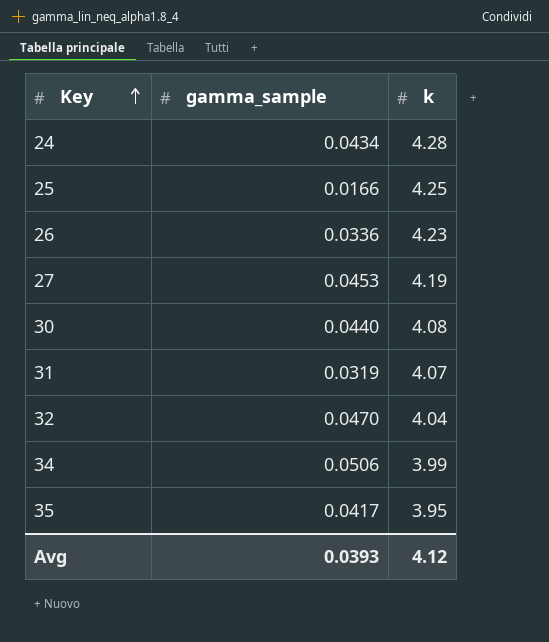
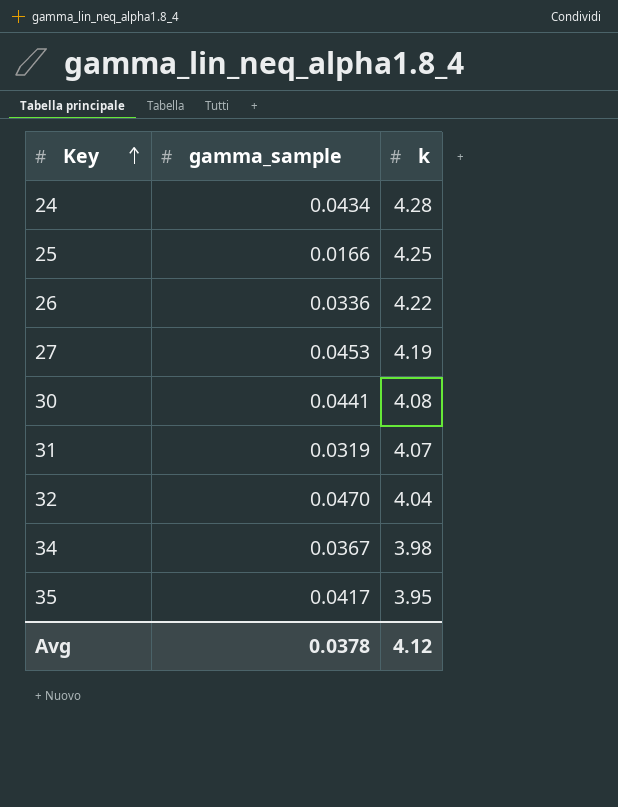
26 | k: 4.23 -> 4.22
30 | gamma_sample: 0.0440 -> 0.0441
34 | gamma_sample: 0.0506 -> 0.0367
34 | k: 3.99 -> 3.98
Avg | gamma_sample: 0.0393 -> 0.0378

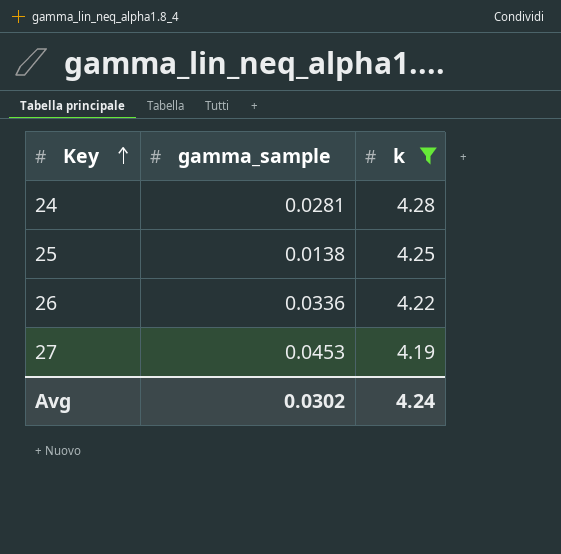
filter: none -> k >= 4.19
24 | gamma_sample: 0.0434 -> 0.0281
25 | gamma_sample: 0.0166 -> 0.0138
Avg | gamma_sample: 0.0378 -> 0.0302
Avg | k: 4.12 -> 4.24

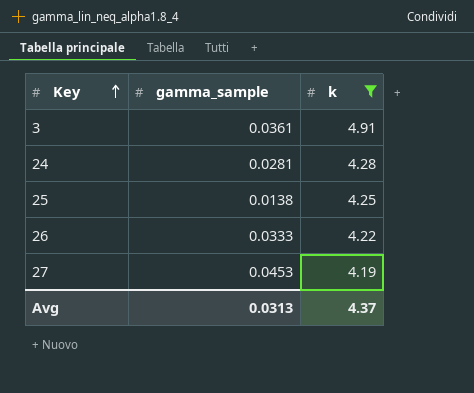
row 3: none -> 0.0361 | 4.91
26 | gamma_sample: 0.0336 -> 0.0333
Avg | gamma_sample: 0.0302 -> 0.0313
Avg | k: 4.24 -> 4.37

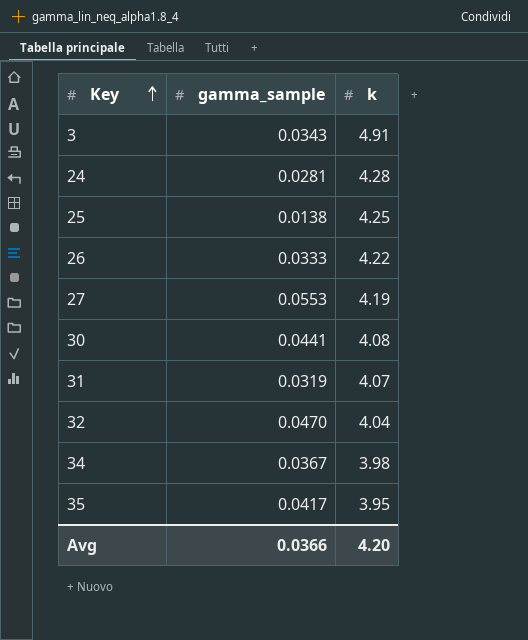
filter: k >= 4.19 -> none
3 | gamma_sample: 0.0361 -> 0.0343
27 | gamma_sample: 0.0453 -> 0.0553
Avg | gamma_sample: 0.0313 -> 0.0366
Avg | k: 4.37 -> 4.20

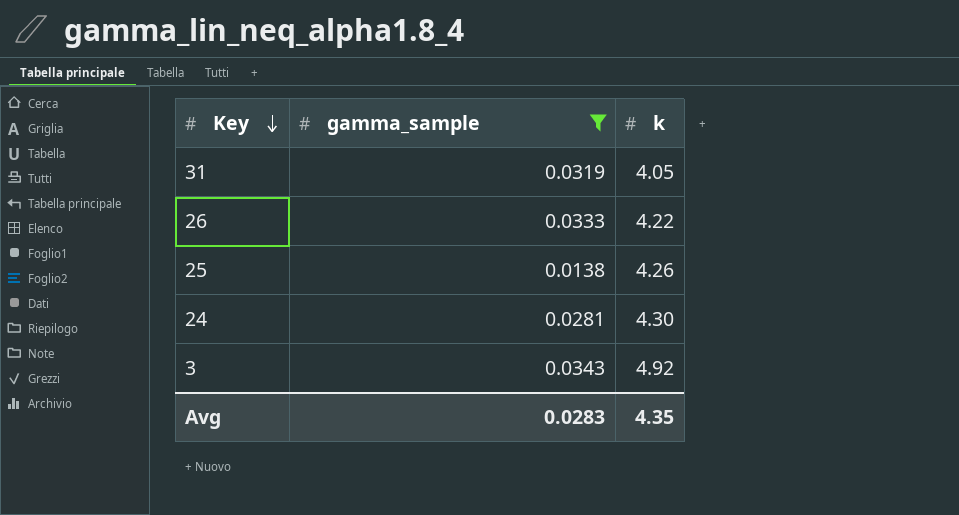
filter: none -> gamma_sample <= 0.0343
row order: Key ascending -> Key descending
31 | k: 4.07 -> 4.05
25 | k: 4.25 -> 4.26
24 | k: 4.28 -> 4.30
3 | k: 4.91 -> 4.92
Avg | gamma_sample: 0.0366 -> 0.0283
Avg | k: 4.20 -> 4.35

